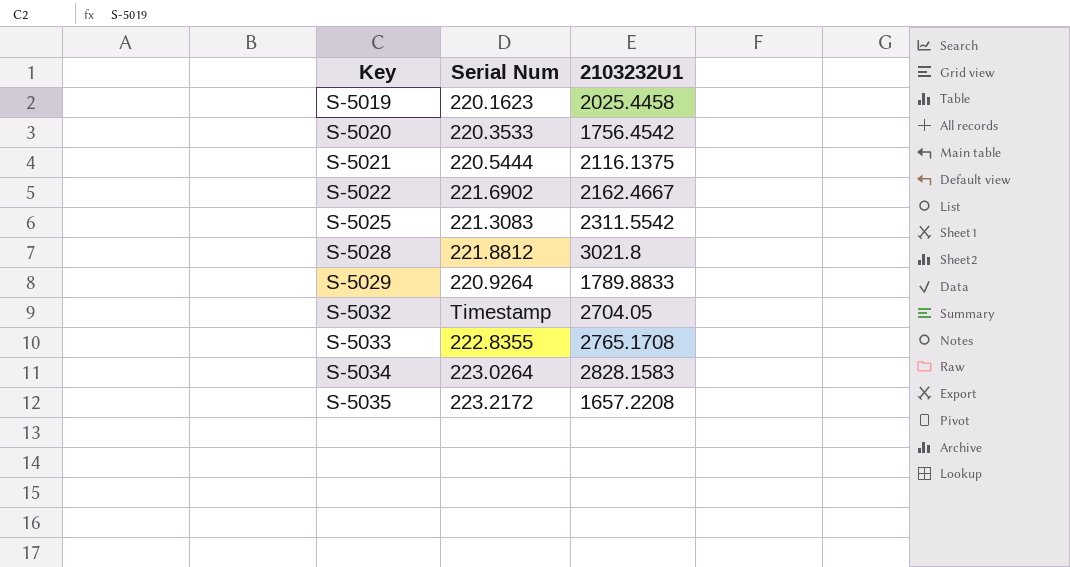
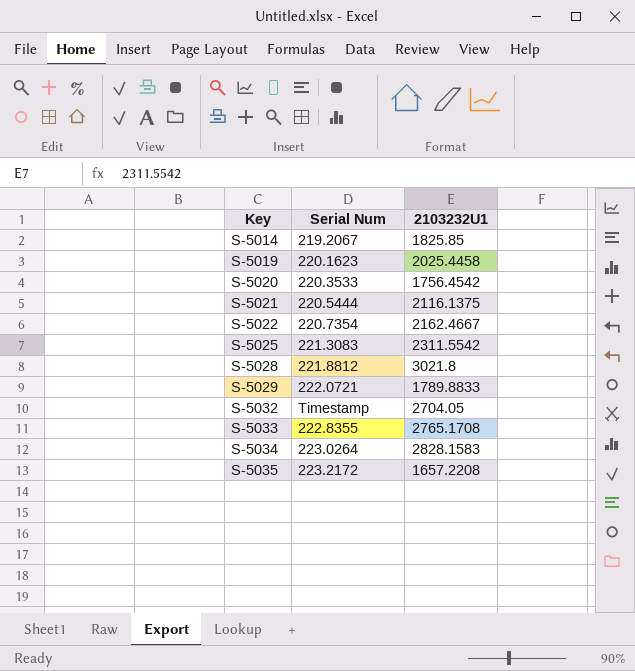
row S-5014: none -> 219.2067 | 1825.85
S-5022 | Serial Num: 221.6902 -> 220.7354
S-5029 | Serial Num: 220.9264 -> 222.0721

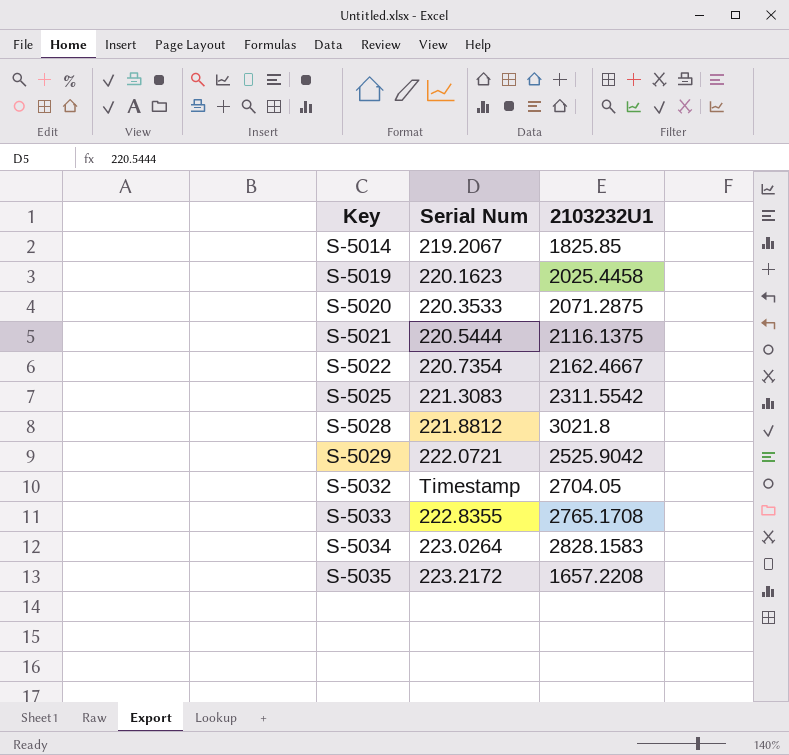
S-5020 | 2103232U1: 1756.4542 -> 2071.2875
S-5029 | 2103232U1: 1789.8833 -> 2525.9042

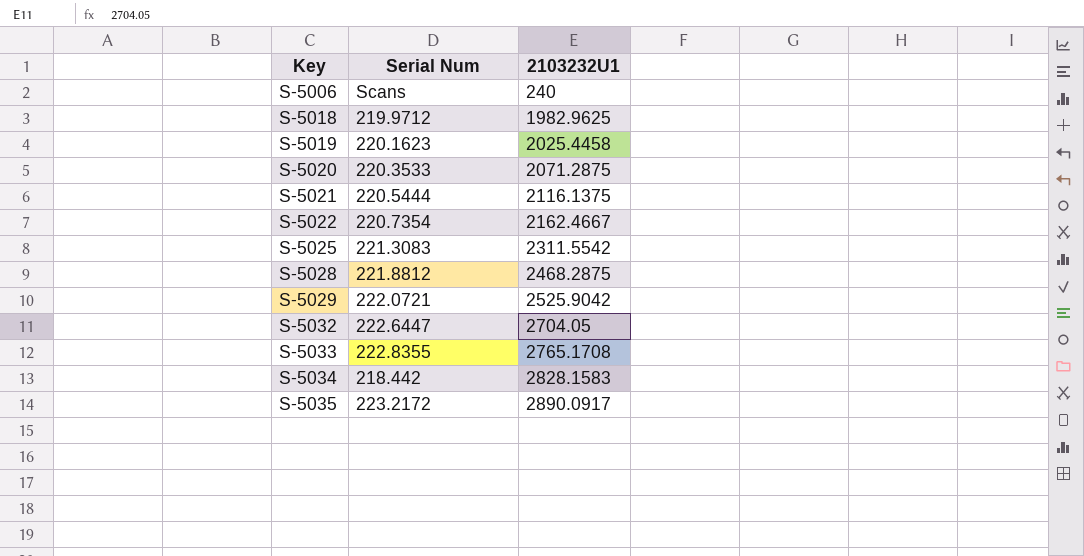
row S-5014: 219.2067 | 1825.85 -> none
row S-5006: none -> Scans | 240
row S-5018: none -> 219.9712 | 1982.9625
S-5028 | 2103232U1: 3021.8 -> 2468.2875
S-5032 | Serial Num: Timestamp -> 222.6447
S-5034 | Serial Num: 223.0264 -> 218.442
S-5035 | 2103232U1: 1657.2208 -> 2890.0917

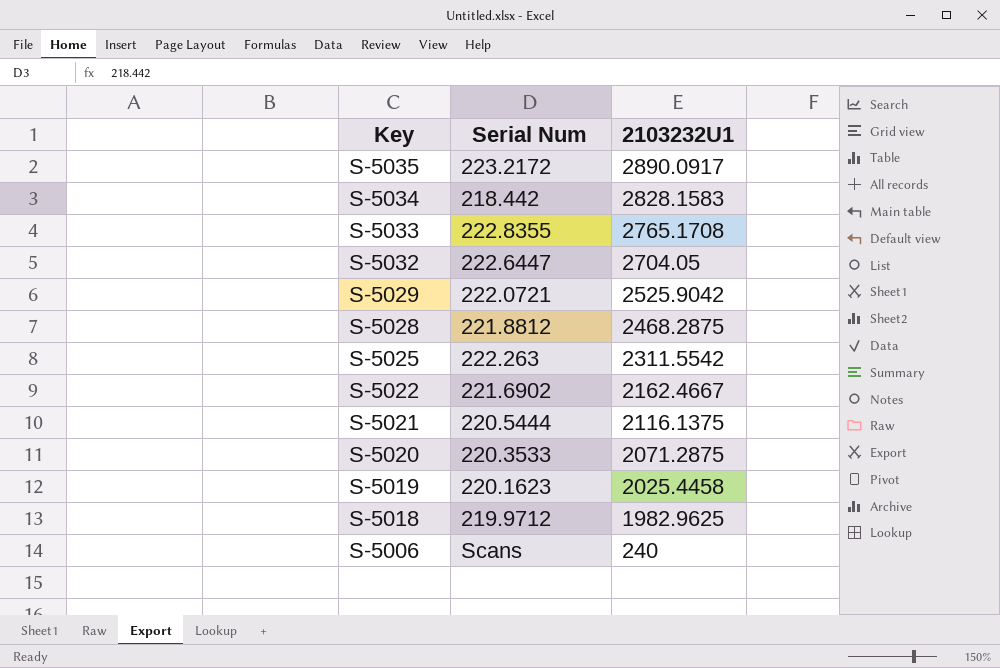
row order: Key ascending -> Key descending
S-5025 | Serial Num: 221.3083 -> 222.263
S-5022 | Serial Num: 220.7354 -> 221.6902

